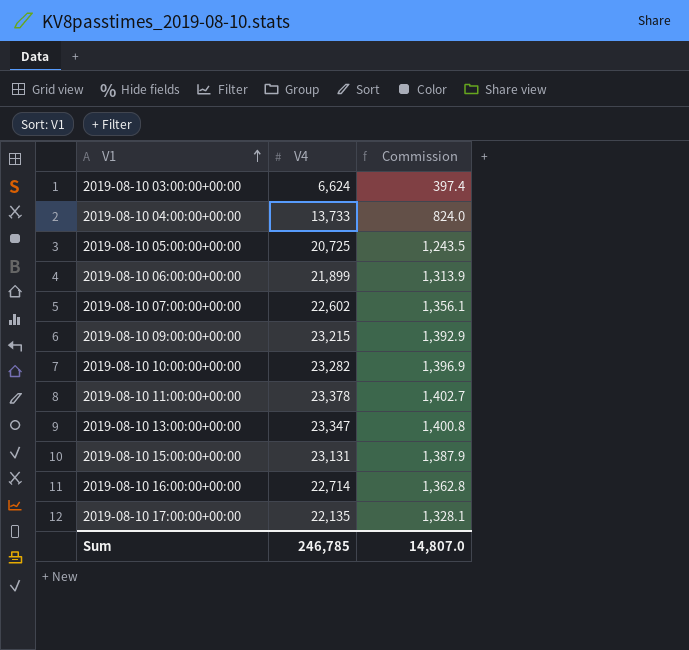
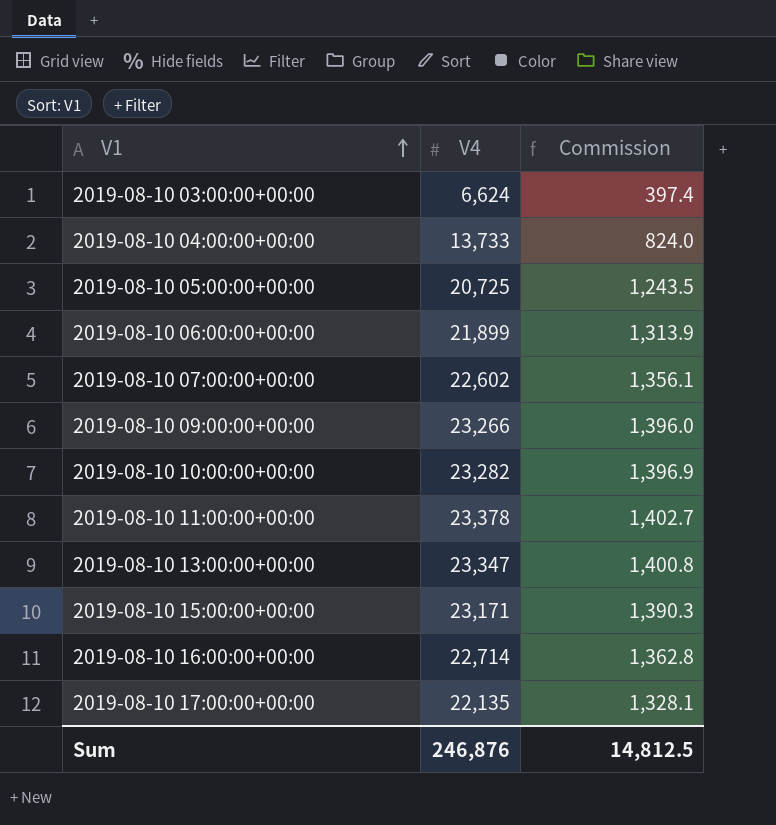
2019-08-10 09:00:00+00:00 | V4: 23,215 -> 23,266
2019-08-10 09:00:00+00:00 | Commission: 1,392.9 -> 1,396.0
2019-08-10 15:00:00+00:00 | V4: 23,131 -> 23,171
2019-08-10 15:00:00+00:00 | Commission: 1,387.9 -> 1,390.3
Sum | V4: 246,785 -> 246,876
Sum | Commission: 14,807.0 -> 14,812.5

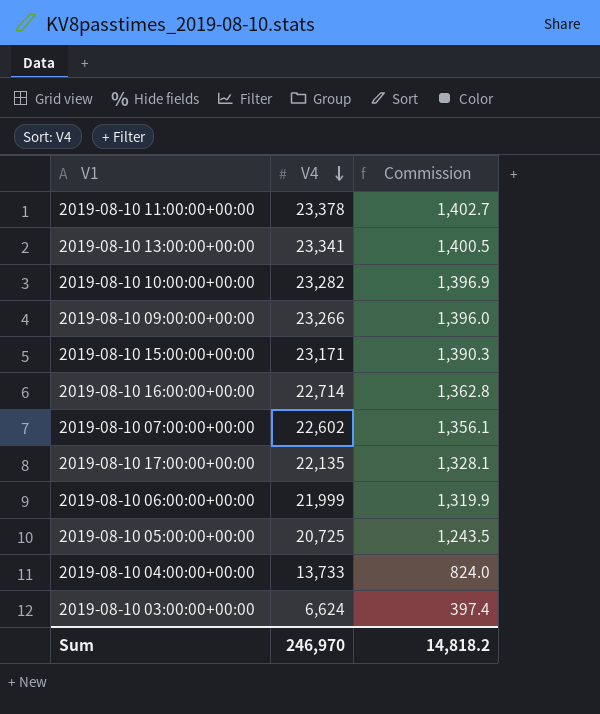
row order: V1 ascending -> V4 descending
2019-08-10 13:00:00+00:00 | V4: 23,347 -> 23,341
2019-08-10 13:00:00+00:00 | Commission: 1,400.8 -> 1,400.5
2019-08-10 06:00:00+00:00 | V4: 21,899 -> 21,999
2019-08-10 06:00:00+00:00 | Commission: 1,313.9 -> 1,319.9
Sum | V4: 246,876 -> 246,970
Sum | Commission: 14,812.5 -> 14,818.2

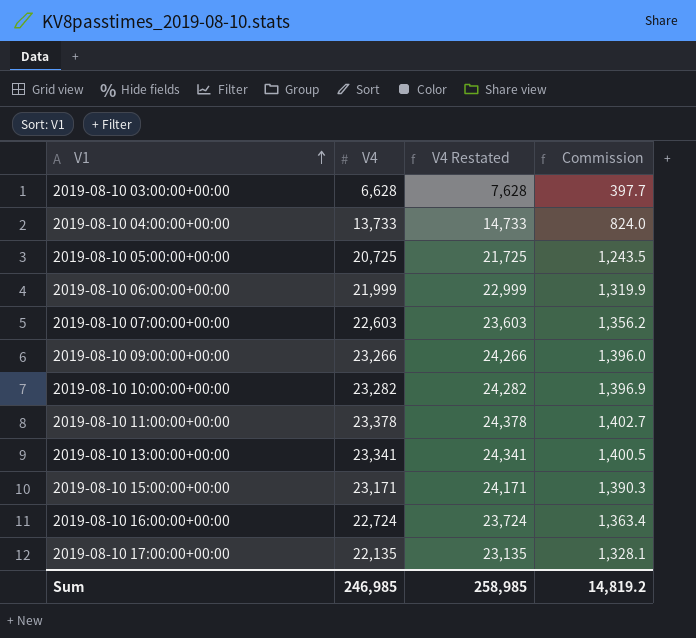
row order: V4 descending -> V1 ascending
column V4 Restated | formula: none -> [V4] + 1000
2019-08-10 03:00:00+00:00 | V4: 6,624 -> 6,628
2019-08-10 03:00:00+00:00 | Commission: 397.4 -> 397.7
2019-08-10 07:00:00+00:00 | V4: 22,602 -> 22,603
2019-08-10 07:00:00+00:00 | Commission: 1,356.1 -> 1,356.2
2019-08-10 16:00:00+00:00 | V4: 22,714 -> 22,724
2019-08-10 16:00:00+00:00 | Commission: 1,362.8 -> 1,363.4
Sum | V4: 246,970 -> 246,985
Sum | Commission: 14,818.2 -> 14,819.2

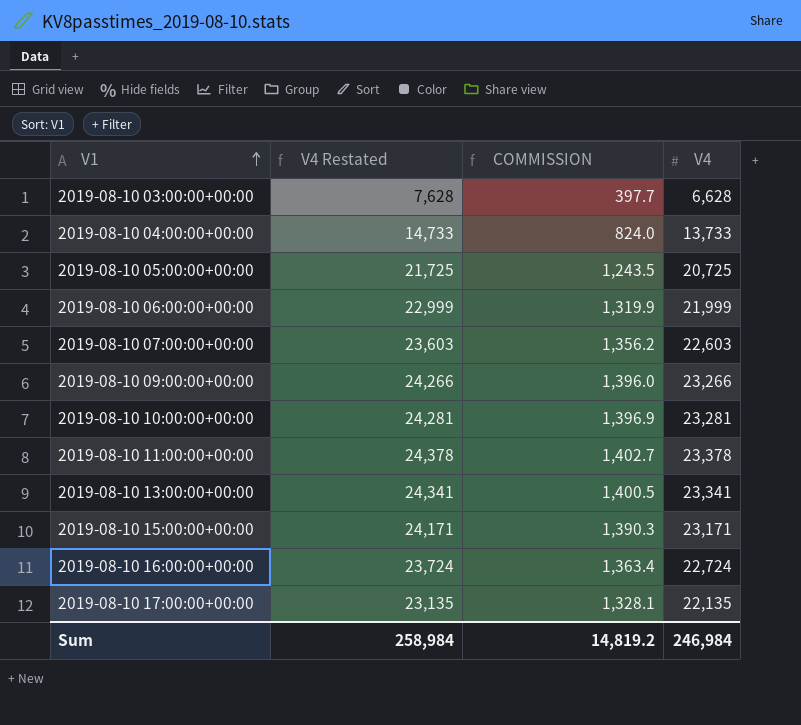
column name: Commission -> COMMISSION
column V4 | position: 2 -> 4
2019-08-10 10:00:00+00:00 | V4 Restated: 24,282 -> 24,281
2019-08-10 10:00:00+00:00 | V4: 23,282 -> 23,281
Sum | V4 Restated: 258,985 -> 258,984
Sum | V4: 246,985 -> 246,984

